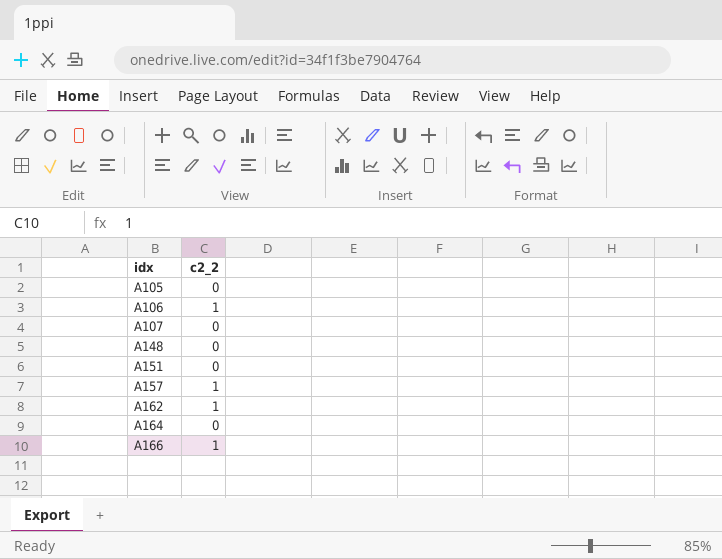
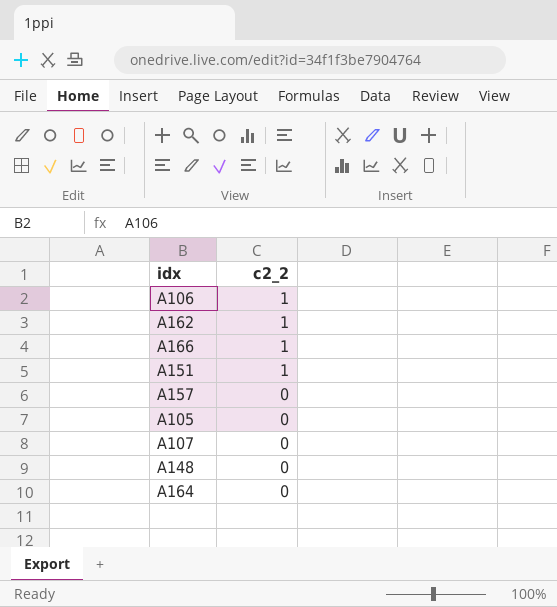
row order: idx ascending -> c2_2 descending
A151 | c2_2: 0 -> 1
A157 | c2_2: 1 -> 0

